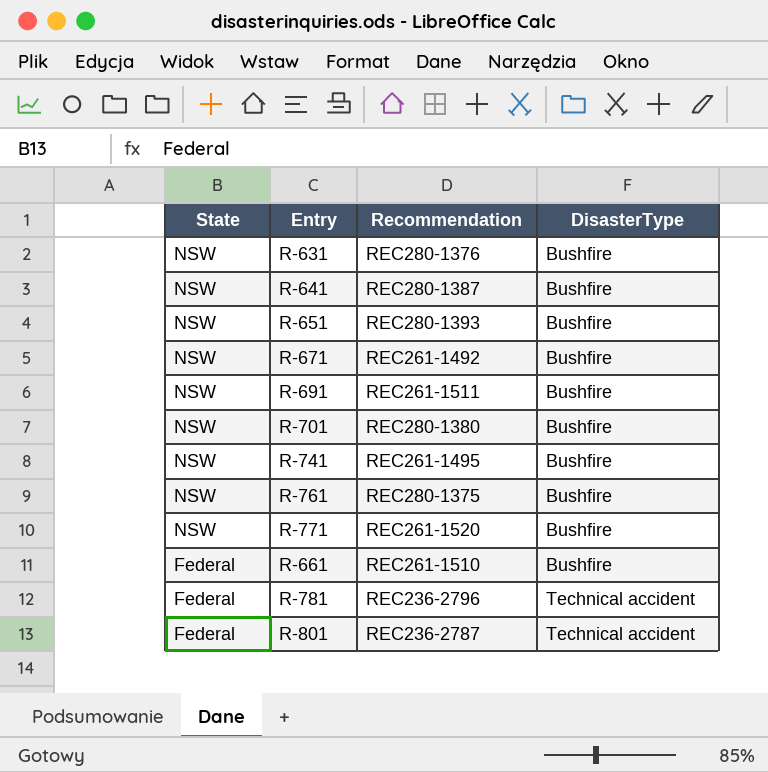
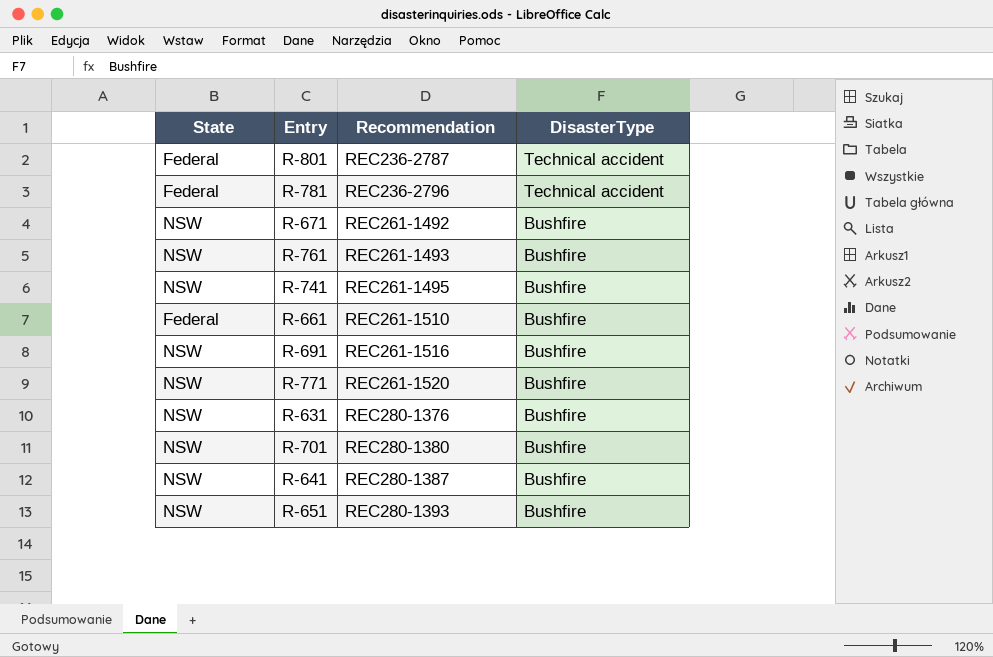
row order: State descending -> Recommendation ascending
R-761 | Recommendation: REC280-1375 -> REC261-1493
R-691 | Recommendation: REC261-1511 -> REC261-1516

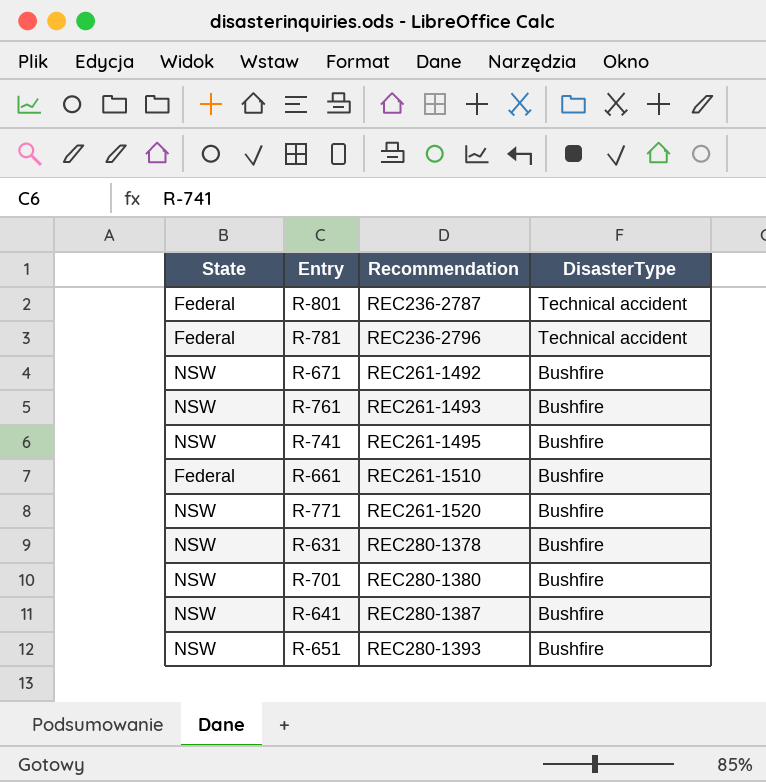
row R-691: NSW | REC261-1516 | Bushfire -> none
R-631 | Recommendation: REC280-1376 -> REC280-1378

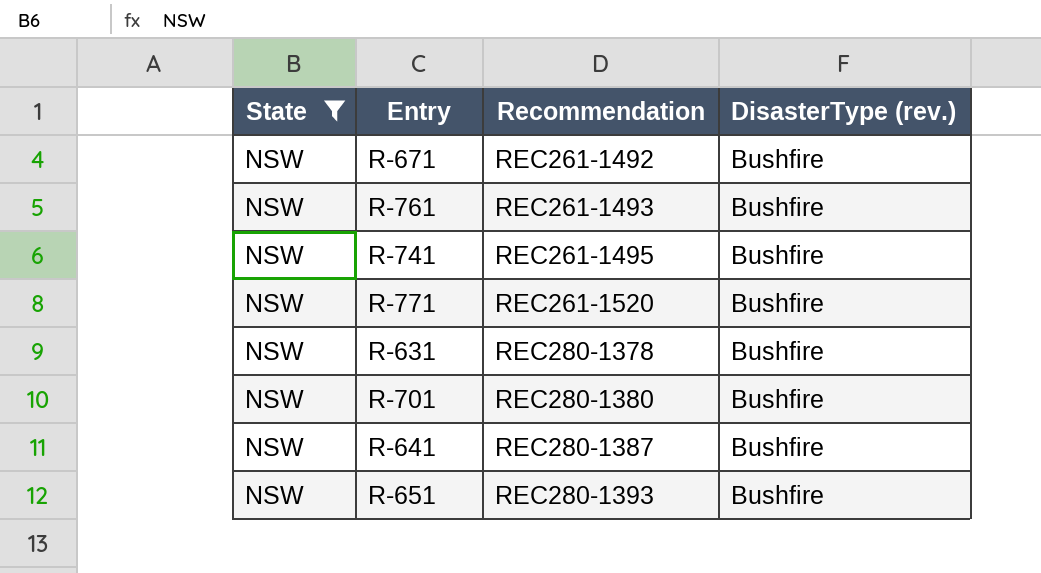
filter: none -> State = NSW
column name: DisasterType -> DisasterType (rev.)

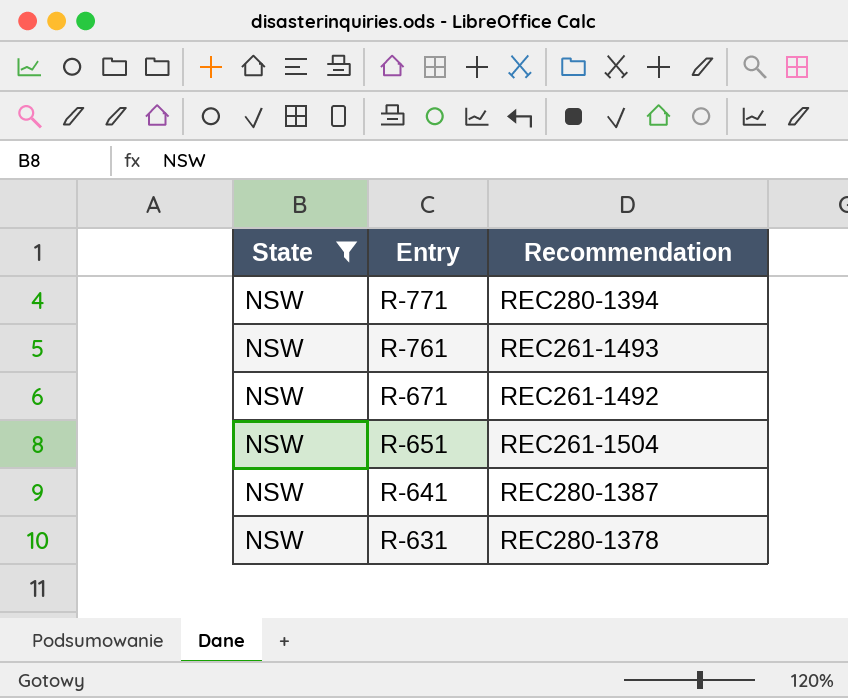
row order: Recommendation ascending -> Entry descending
column DisasterType (rev.) | position: 4 -> none
row R-741: NSW | REC261-1495 | Bushfire -> none
row R-701: NSW | REC280-1380 | Bushfire -> none
R-771 | Recommendation: REC261-1520 -> REC280-1394
R-651 | Recommendation: REC280-1393 -> REC261-1504

